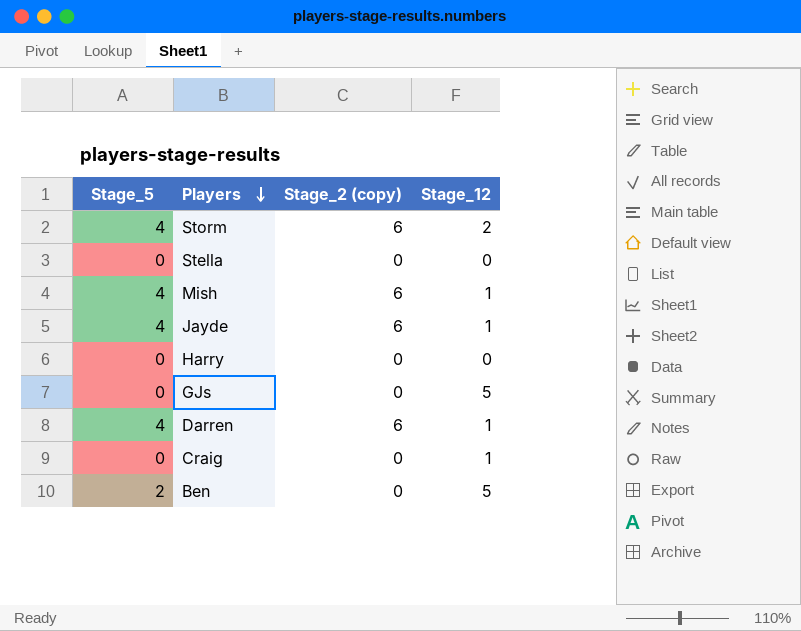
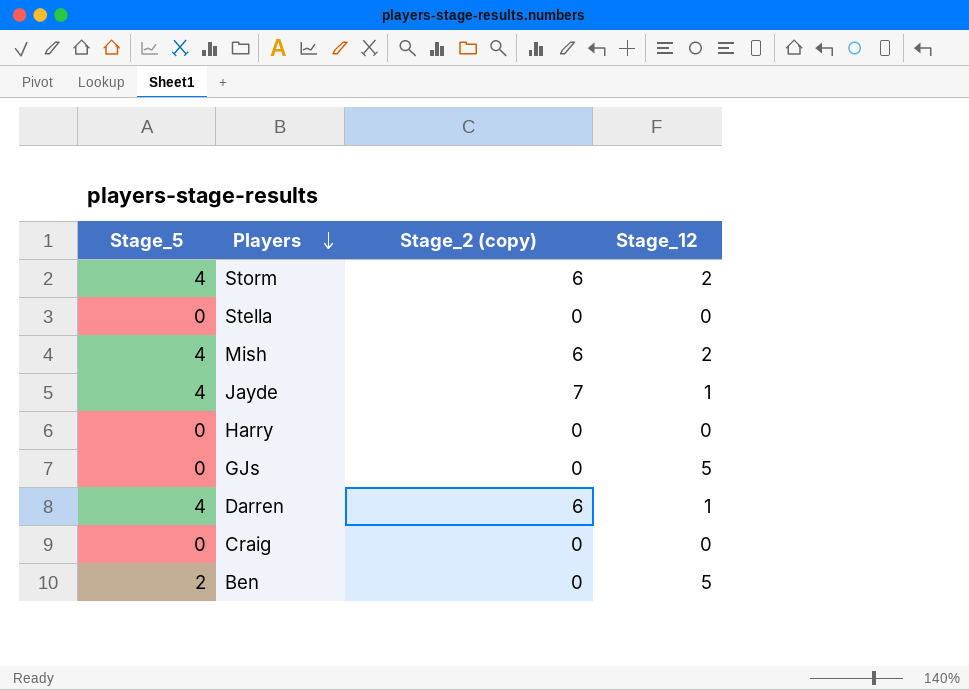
Mish | Stage_12: 1 -> 2
Jayde | Stage_2 (copy): 6 -> 7
Craig | Stage_12: 1 -> 0

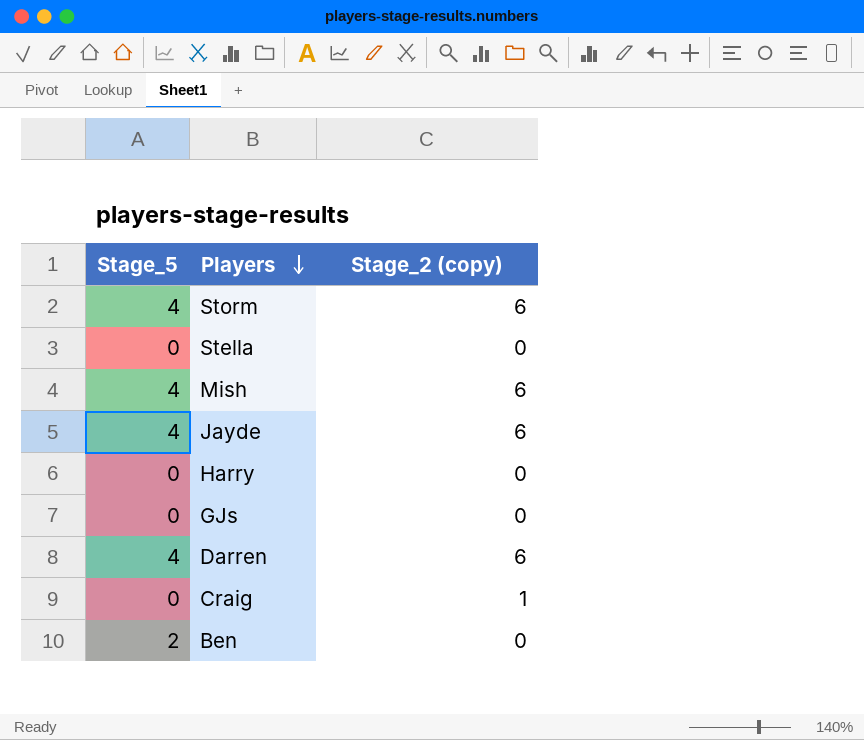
column Stage_12 | position: 4 -> none
Jayde | Stage_2 (copy): 7 -> 6
Craig | Stage_2 (copy): 0 -> 1

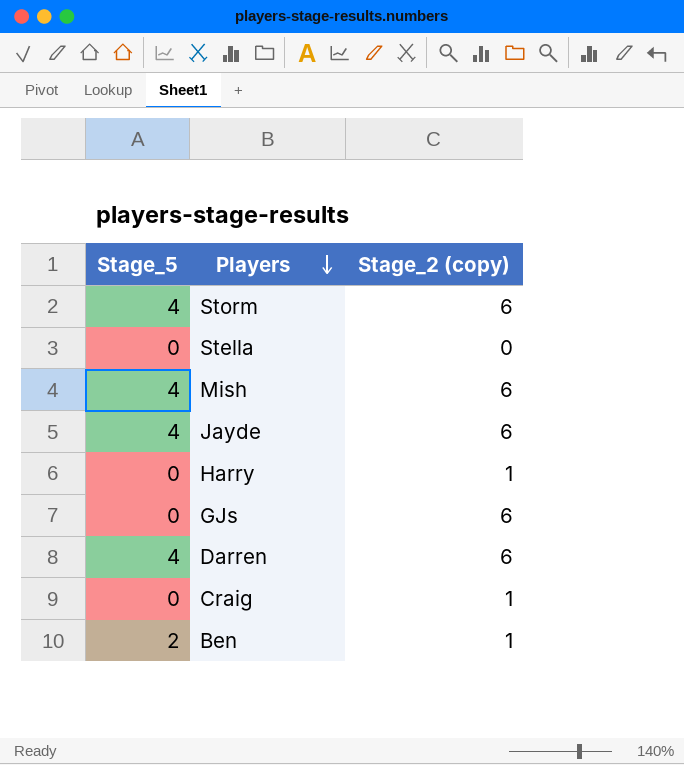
Harry | Stage_2 (copy): 0 -> 1
GJs | Stage_2 (copy): 0 -> 6
Ben | Stage_2 (copy): 0 -> 1

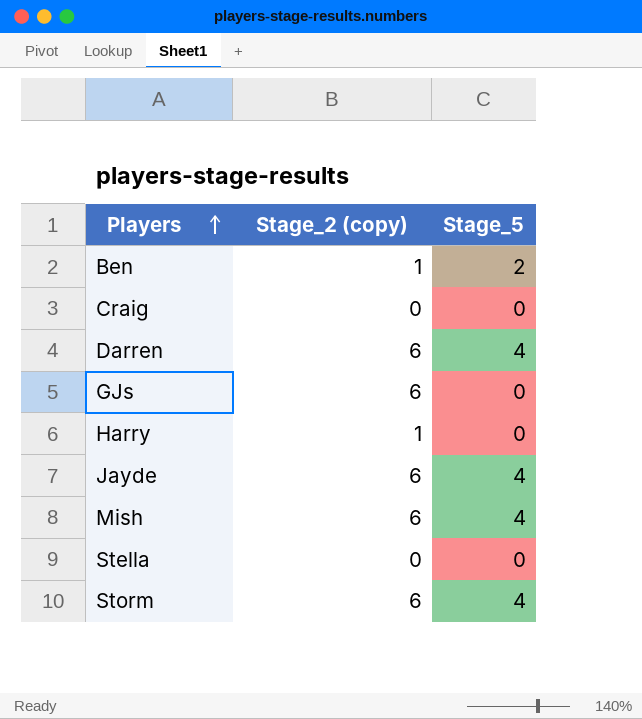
row order: Players descending -> Players ascending
column Stage_5 | position: 1 -> 3
Craig | Stage_2 (copy): 1 -> 0

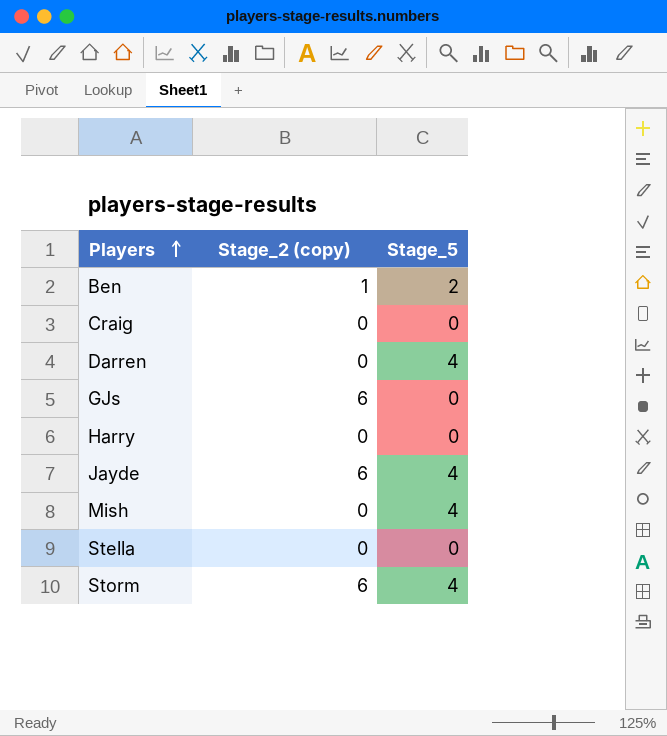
Darren | Stage_2 (copy): 6 -> 0
Harry | Stage_2 (copy): 1 -> 0
Mish | Stage_2 (copy): 6 -> 0

